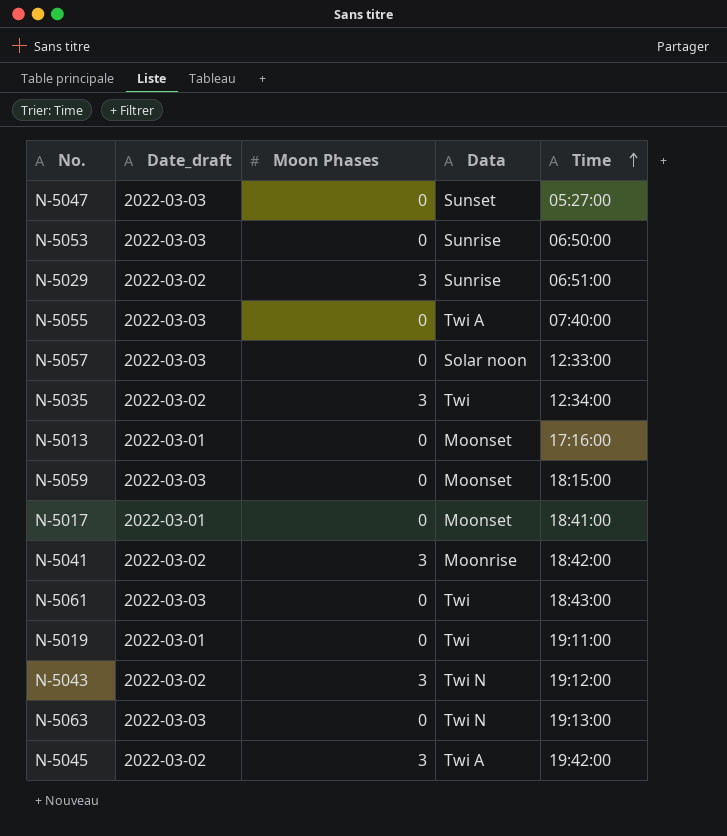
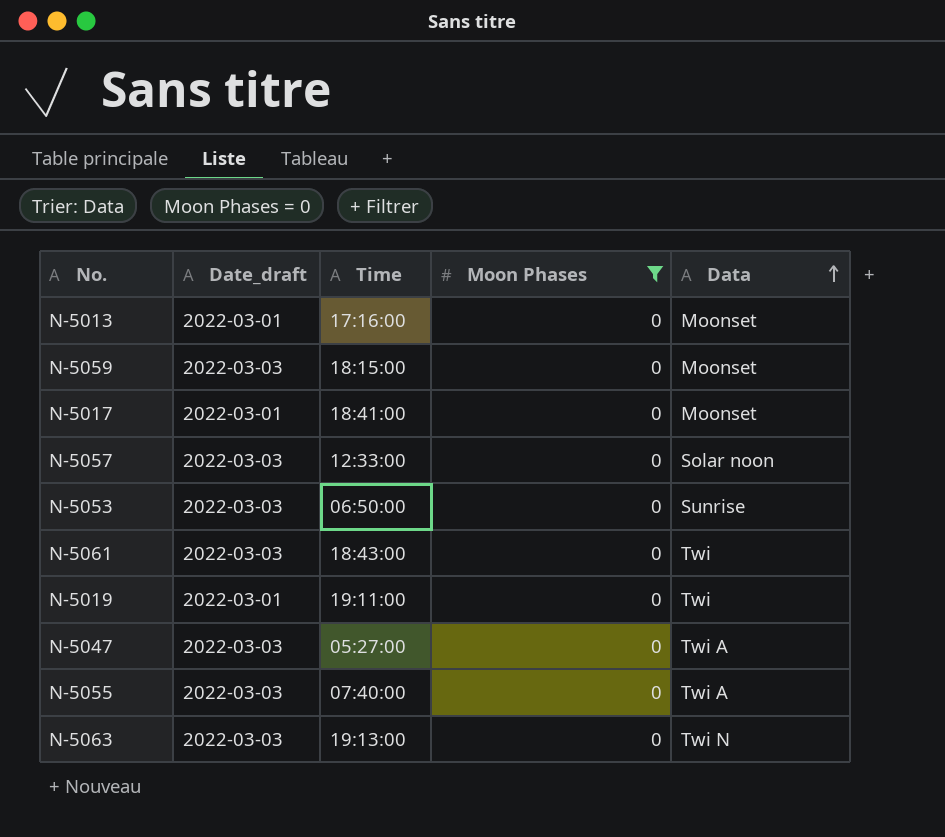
filter: none -> Moon Phases = 0
row order: Time ascending -> Data ascending
column Time | position: 5 -> 3
N-5047 | Data: Sunset -> Twi A

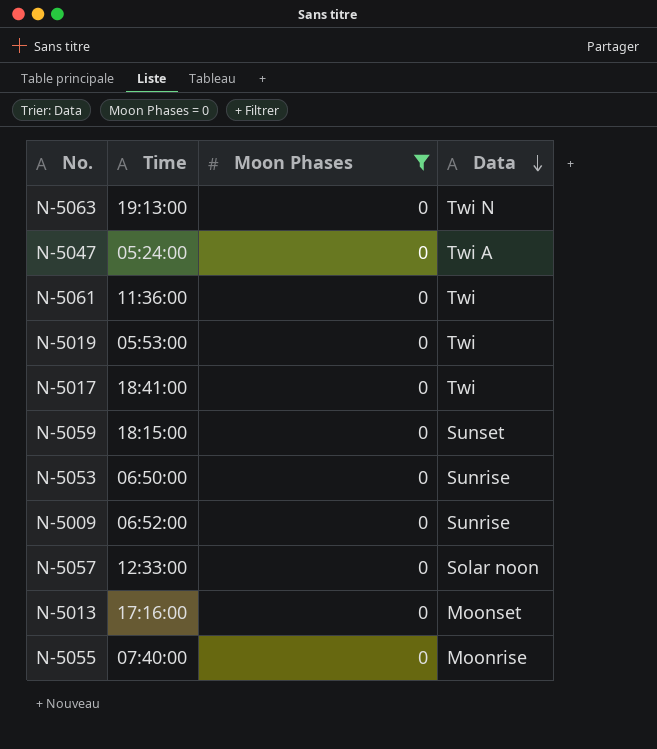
row order: Data ascending -> Data descending
column Date_draft | position: 2 -> none
N-5047 | Time: 05:27:00 -> 05:24:00
N-5061 | Time: 18:43:00 -> 11:36:00
N-5019 | Time: 19:11:00 -> 05:53:00
N-5017 | Data: Moonset -> Twi
N-5059 | Data: Moonset -> Sunset
row N-5009: none -> 06:52:00 | 0 | Sunrise
N-5055 | Data: Twi A -> Moonrise

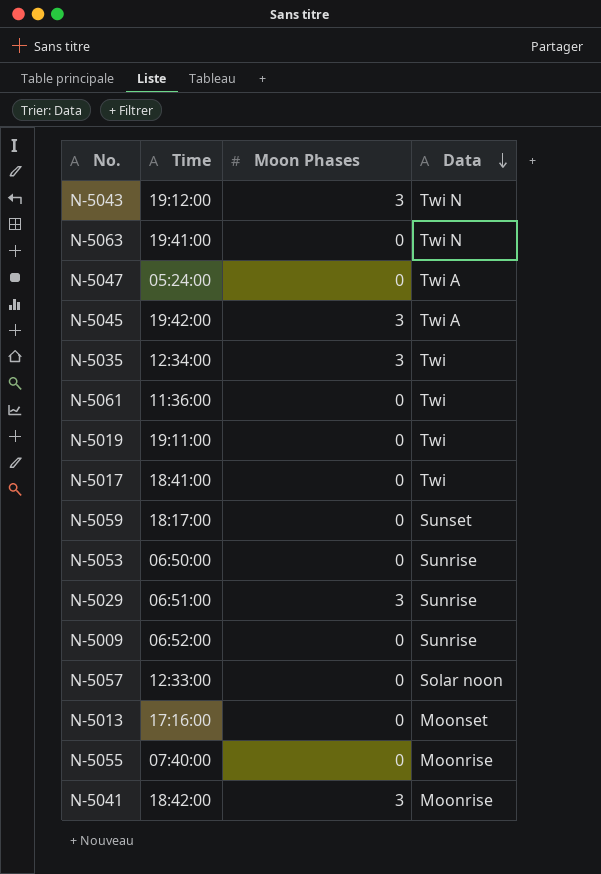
filter: Moon Phases = 0 -> none
N-5063 | Time: 19:13:00 -> 19:41:00
N-5019 | Time: 05:53:00 -> 19:11:00
N-5059 | Time: 18:15:00 -> 18:17:00

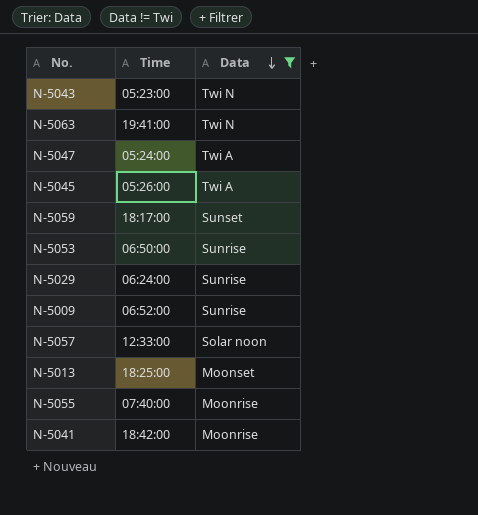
filter: none -> Data != Twi
column Moon Phases | position: 3 -> none
N-5043 | Time: 19:12:00 -> 05:23:00
N-5045 | Time: 19:42:00 -> 05:26:00
N-5029 | Time: 06:51:00 -> 06:24:00
N-5013 | Time: 17:16:00 -> 18:25:00

